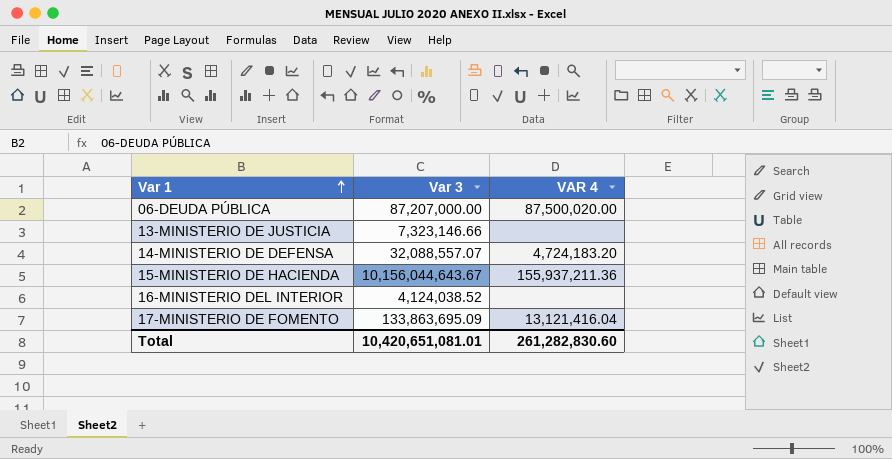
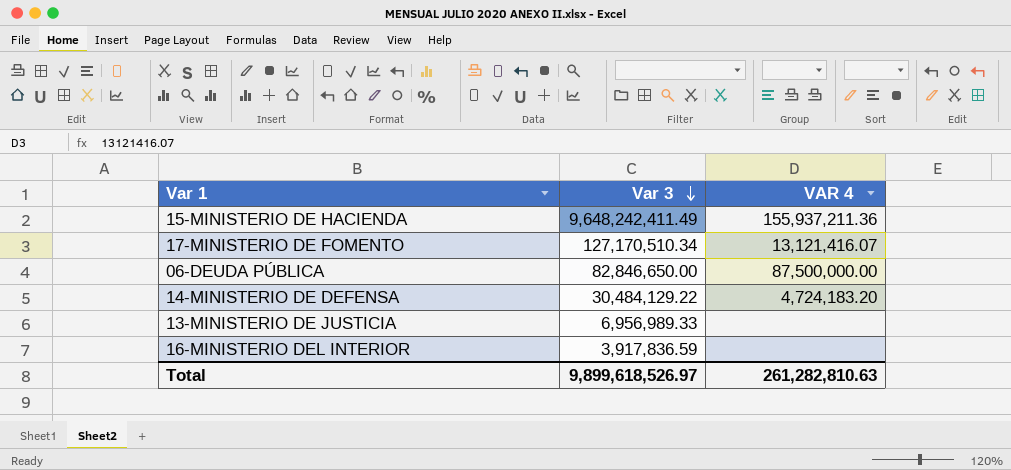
row order: Var 1 ascending -> Var 3 descending
15-MINISTERIO DE HACIENDA | Var 3: 10,156,044,643.67 -> 9,648,242,411.49
17-MINISTERIO DE FOMENTO | Var 3: 133,863,695.09 -> 127,170,510.34
17-MINISTERIO DE FOMENTO | VAR 4: 13,121,416.04 -> 13,121,416.07
06-DEUDA PÚBLICA | Var 3: 87,207,000.00 -> 82,846,650.00
06-DEUDA PÚBLICA | VAR 4: 87,500,020.00 -> 87,500,000.00
14-MINISTERIO DE DEFENSA | Var 3: 32,088,557.07 -> 30,484,129.22
13-MINISTERIO DE JUSTICIA | Var 3: 7,323,146.66 -> 6,956,989.33
16-MINISTERIO DEL INTERIOR | Var 3: 4,124,038.52 -> 3,917,836.59
Total | Var 3: 10,420,651,081.01 -> 9,899,618,526.97
Total | VAR 4: 261,282,830.60 -> 261,282,810.63

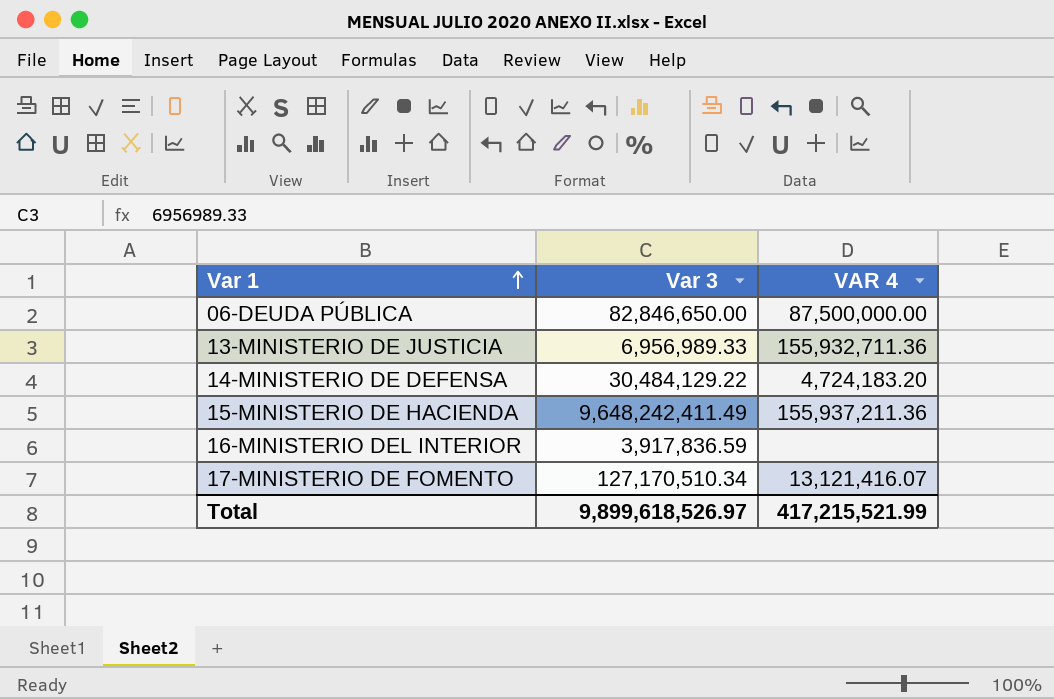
row order: Var 3 descending -> Var 1 ascending
13-MINISTERIO DE JUSTICIA | VAR 4: none -> 155,932,711.36
Total | VAR 4: 261,282,810.63 -> 417,215,521.99

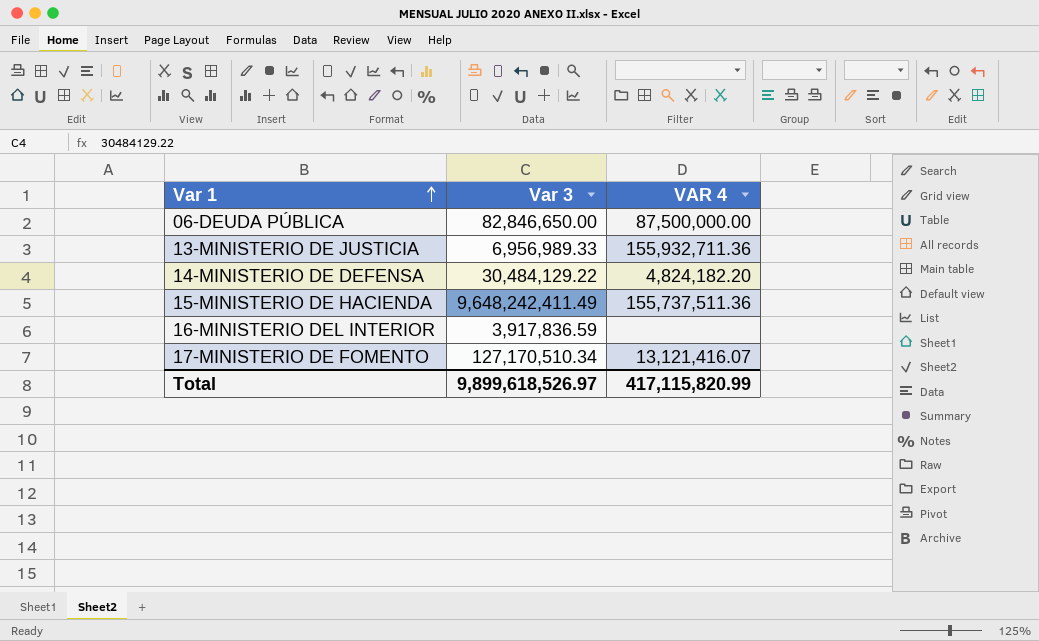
14-MINISTERIO DE DEFENSA | VAR 4: 4,724,183.20 -> 4,824,182.20
15-MINISTERIO DE HACIENDA | VAR 4: 155,937,211.36 -> 155,737,511.36
Total | VAR 4: 417,215,521.99 -> 417,115,820.99

